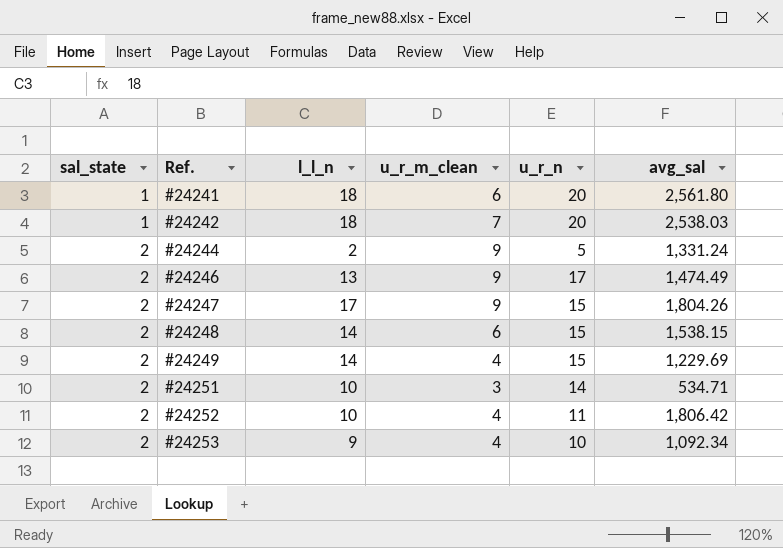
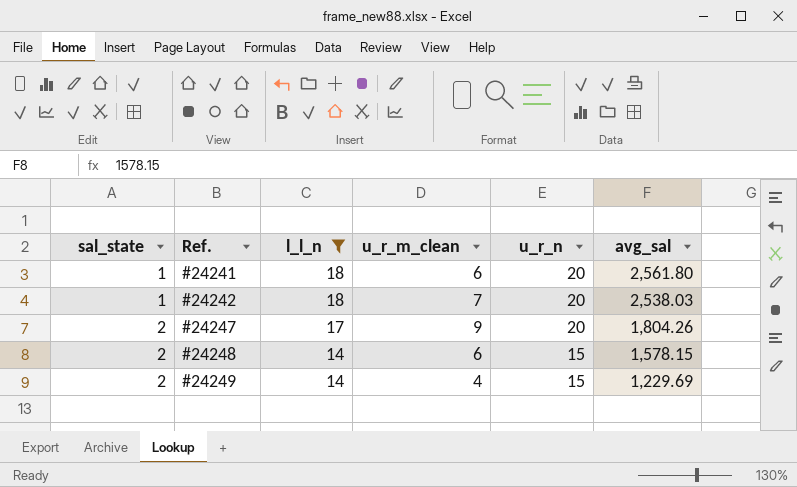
filter: none -> l_l_n >= 14
#24247 | u_r_n: 15 -> 20
#24248 | avg_sal: 1,538.15 -> 1,578.15

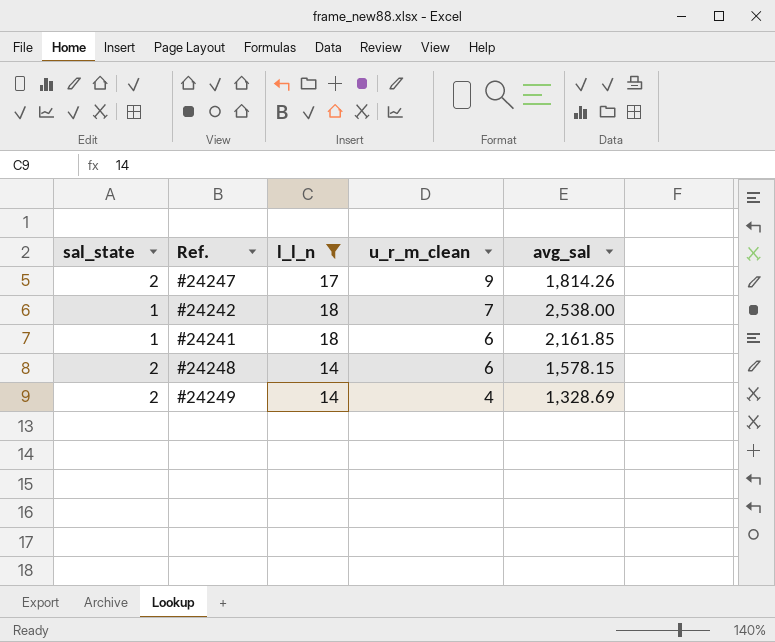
row order: sal_state ascending -> u_r_m_clean descending
column u_r_n | position: 5 -> none
#24247 | avg_sal: 1,804.26 -> 1,814.26
#24242 | avg_sal: 2,538.03 -> 2,538.00
#24241 | avg_sal: 2,561.80 -> 2,161.85
#24249 | avg_sal: 1,229.69 -> 1,328.69

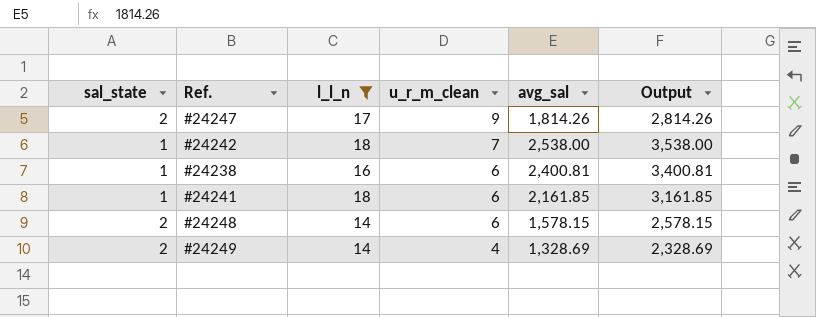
column Output | formula: none -> [avg_sal] + 1000
row #24238: none -> 1 | 16 | 6 | 2,400.81 | 3,400.81

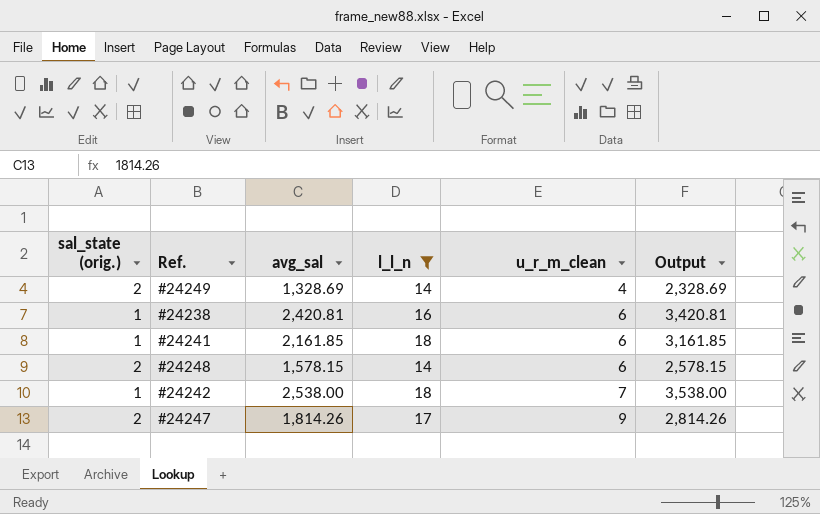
row order: u_r_m_clean descending -> u_r_m_clean ascending
column name: sal_state -> sal_state (orig.)
column avg_sal | position: 5 -> 3
#24238 | avg_sal: 2,400.81 -> 2,420.81
#24238 | Output: 3,400.81 -> 3,420.81

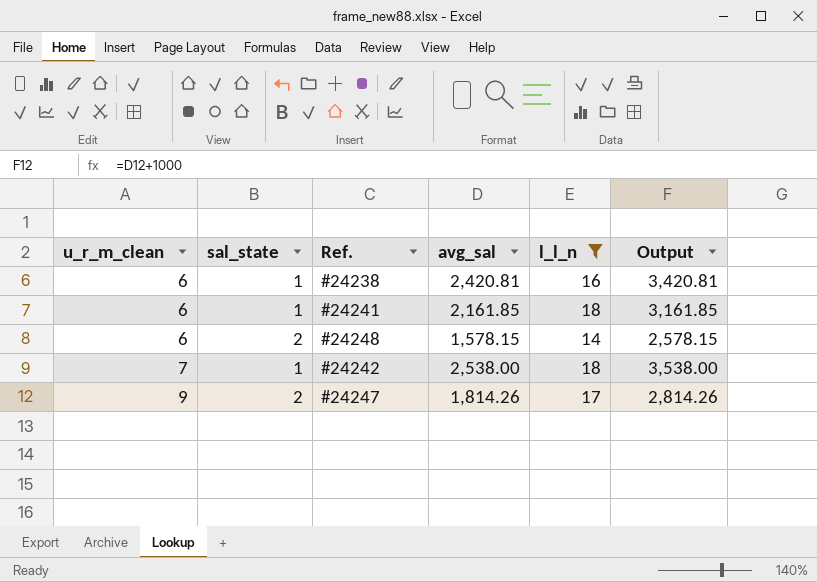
column u_r_m_clean | position: 5 -> 1
column name: sal_state (orig.) -> sal_state
row #24249: 2 | 1,328.69 | 14 | 4 | 2,328.69 -> none

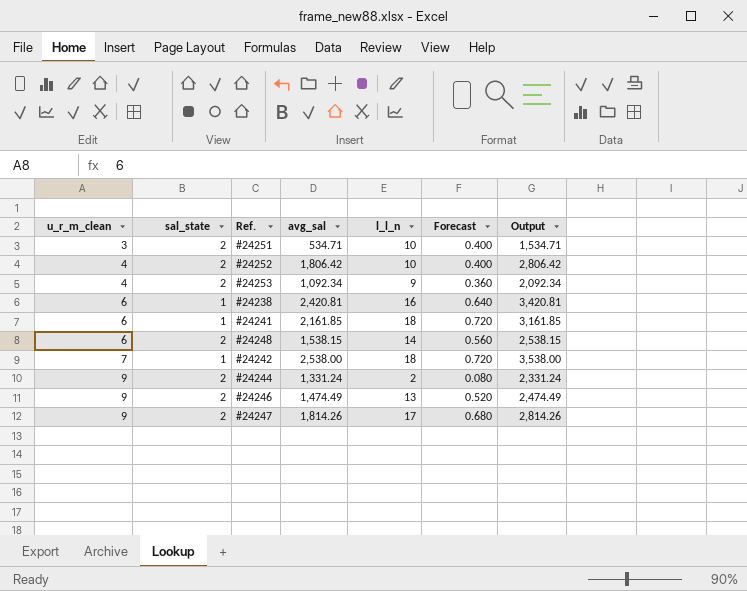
filter: l_l_n >= 14 -> none
column Forecast | formula: none -> [l_l_n] * 0.04
#24248 | avg_sal: 1,578.15 -> 1,538.15
#24248 | Output: 2,578.15 -> 2,538.15

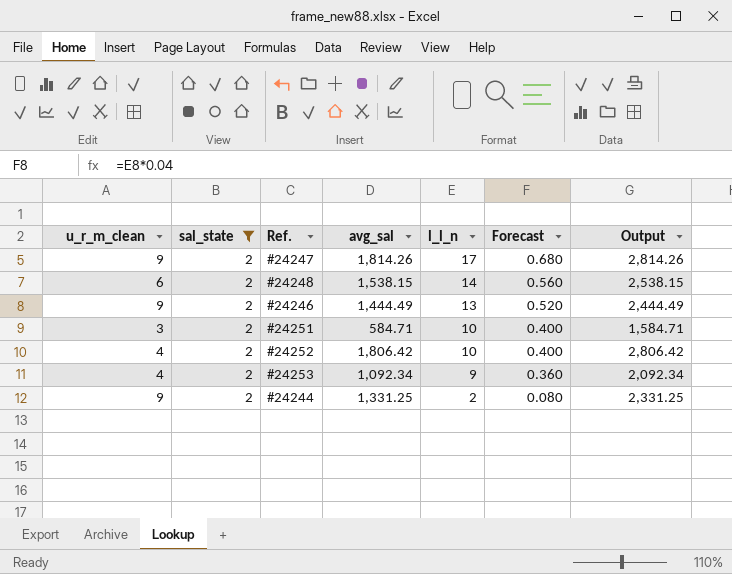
filter: none -> sal_state = 2
row order: u_r_m_clean ascending -> l_l_n descending
#24246 | avg_sal: 1,474.49 -> 1,444.49
#24246 | Output: 2,474.49 -> 2,444.49
#24251 | avg_sal: 534.71 -> 584.71
#24251 | Output: 1,534.71 -> 1,584.71
#24244 | avg_sal: 1,331.24 -> 1,331.25
#24244 | Output: 2,331.24 -> 2,331.25

